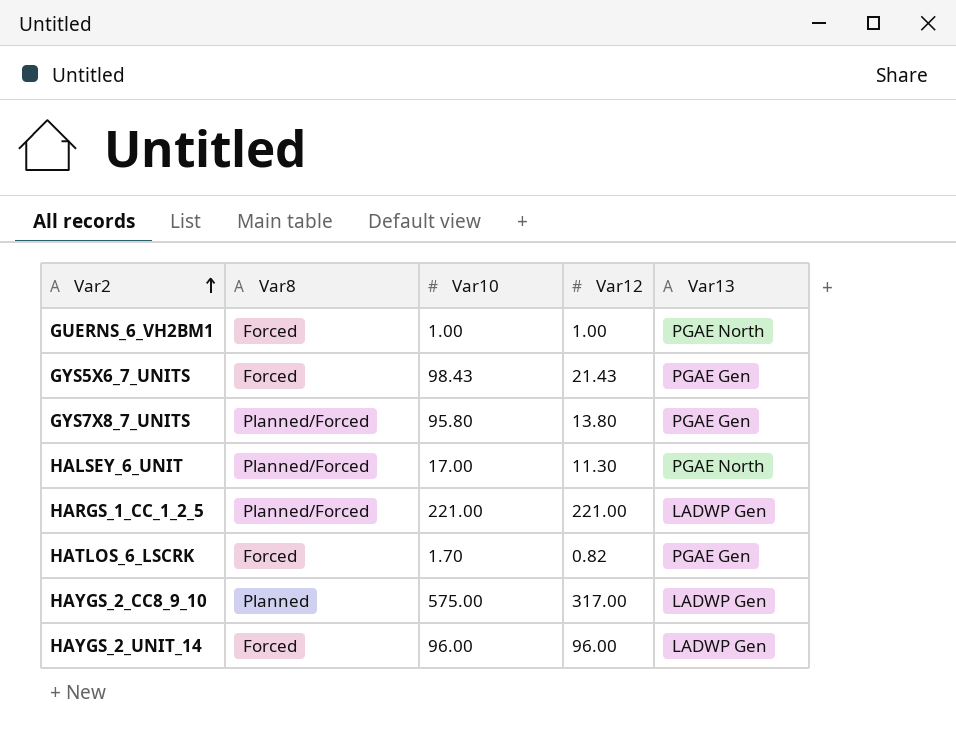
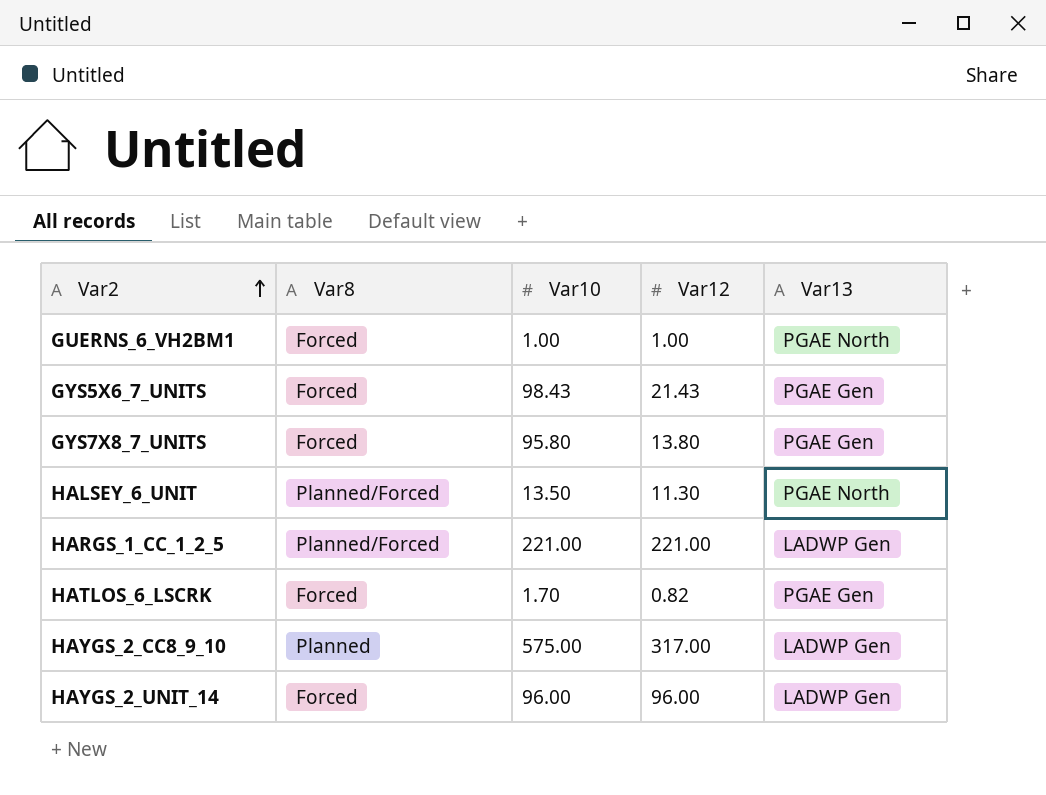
GYS7X8_7_UNITS | Var8: Planned/Forced -> Forced
HALSEY_6_UNIT | Var10: 17.00 -> 13.50

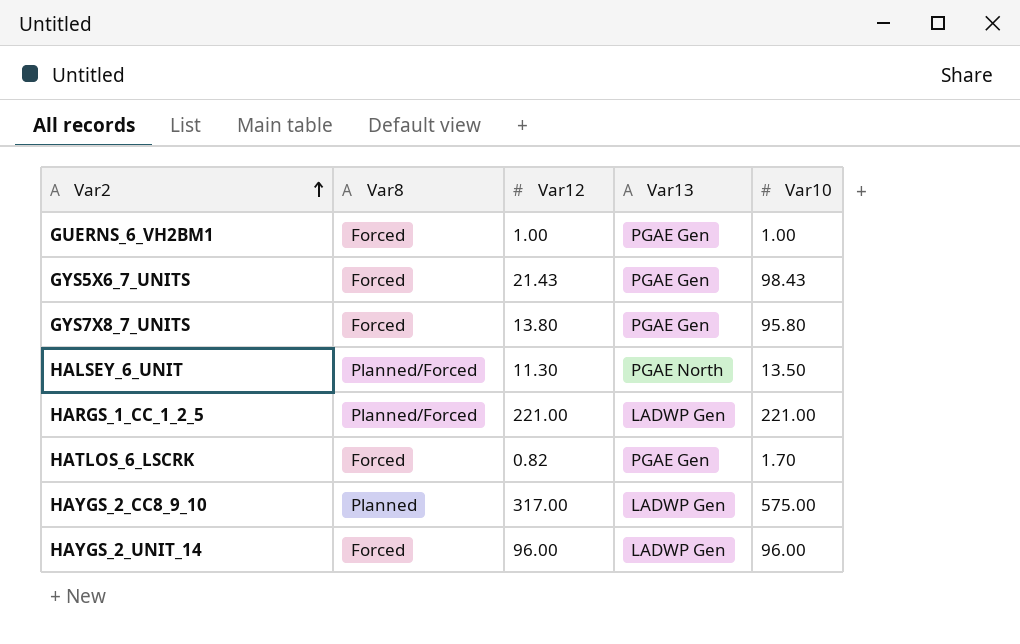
column Var10 | position: 3 -> 5
GUERNS_6_VH2BM1 | Var13: PGAE North -> PGAE Gen

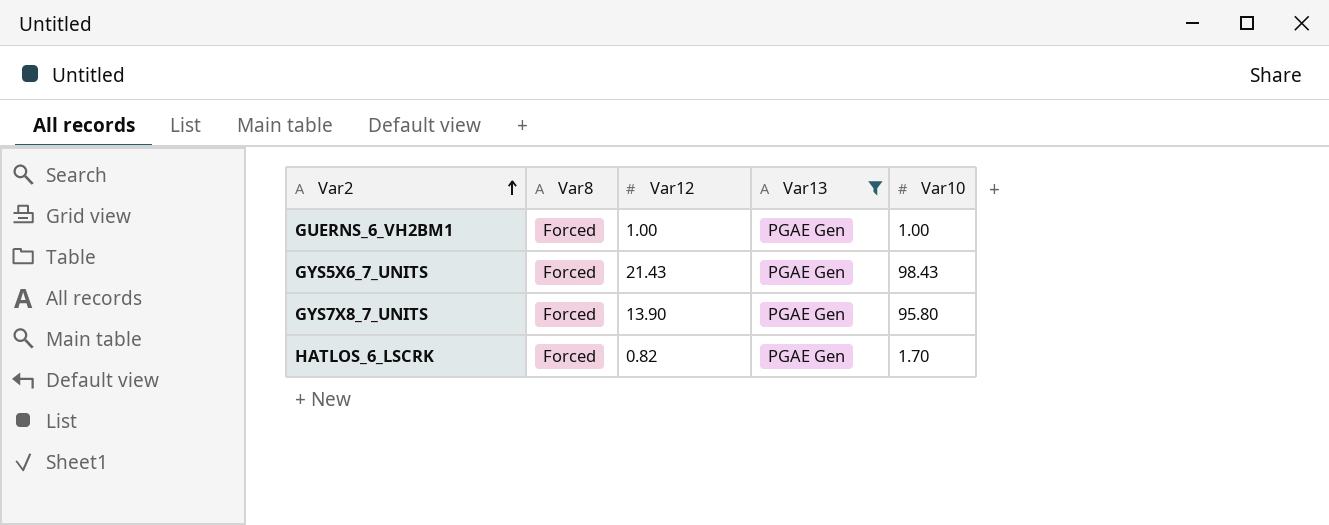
filter: none -> Var13 = PGAE Gen
GYS7X8_7_UNITS | Var12: 13.80 -> 13.90

